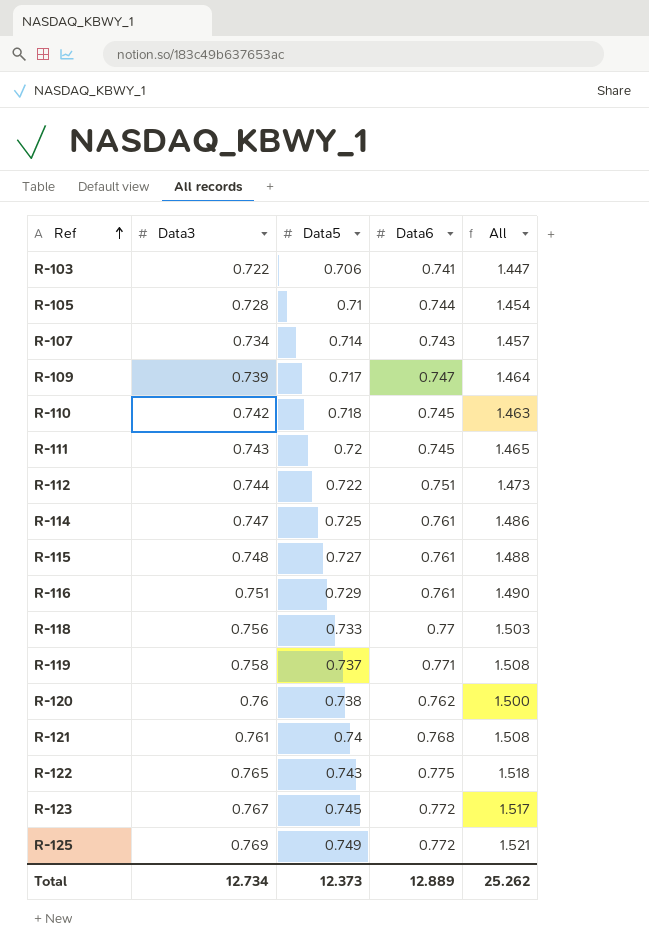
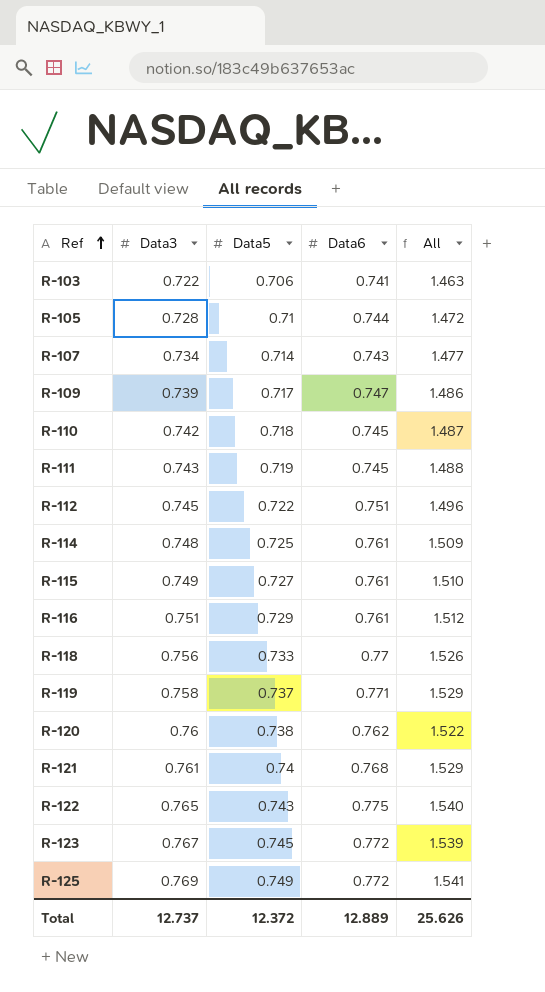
column All | formula: [Data5] + [Data6] -> [Data3] + [Data6]
R-111 | Data5: 0.72 -> 0.719
R-112 | Data3: 0.744 -> 0.745
R-114 | Data3: 0.747 -> 0.748
R-115 | Data3: 0.748 -> 0.749
Total | Data3: 12.734 -> 12.737
Total | Data5: 12.373 -> 12.372
Total | All: 25.262 -> 25.626

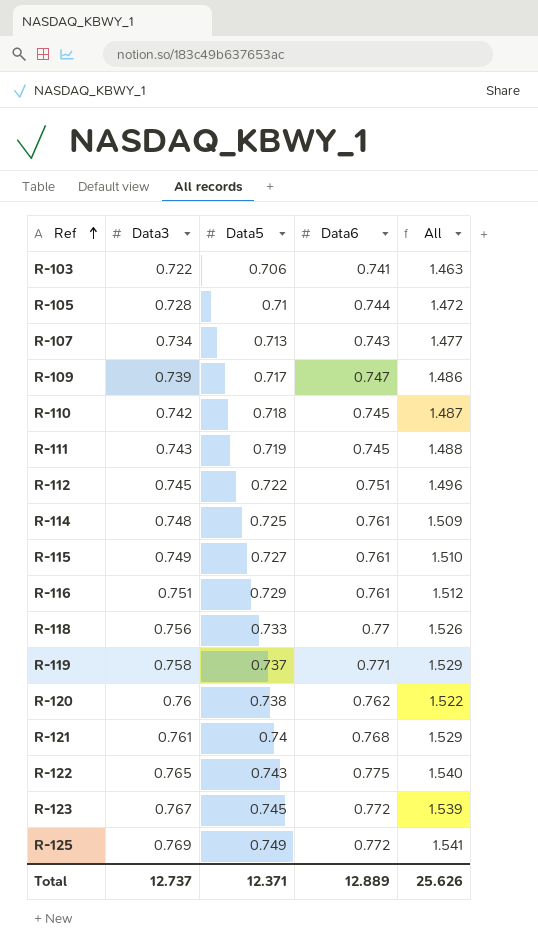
R-107 | Data5: 0.714 -> 0.713
Total | Data5: 12.372 -> 12.371

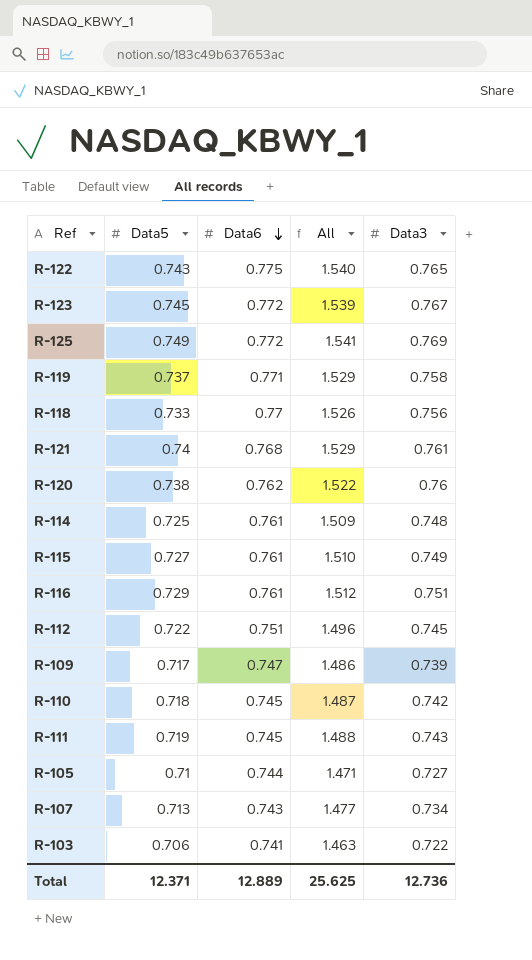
row order: Ref ascending -> Data6 descending
column Data3 | position: 2 -> 5
R-105 | All: 1.472 -> 1.471
R-105 | Data3: 0.728 -> 0.727
Total | All: 25.626 -> 25.625
Total | Data3: 12.737 -> 12.736

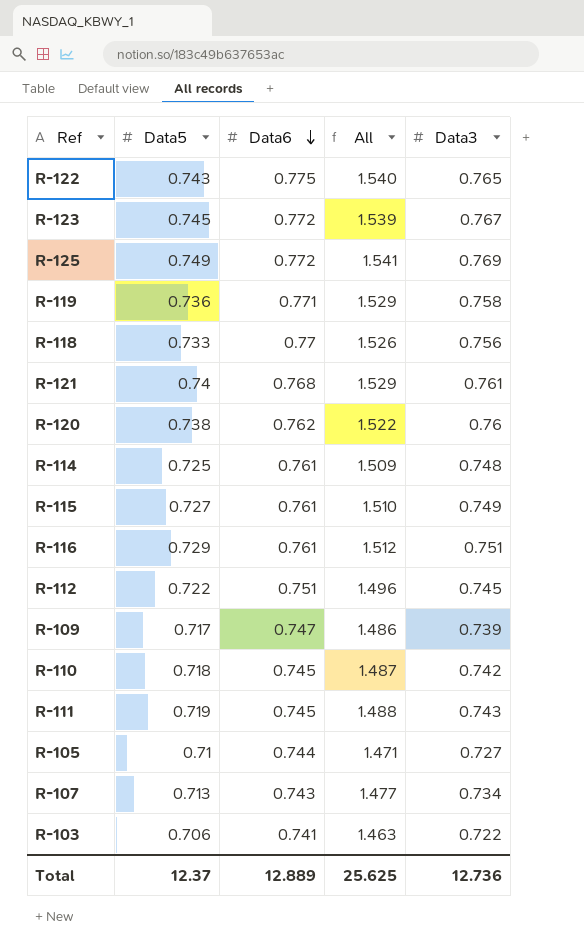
R-119 | Data5: 0.737 -> 0.736
Total | Data5: 12.371 -> 12.37

